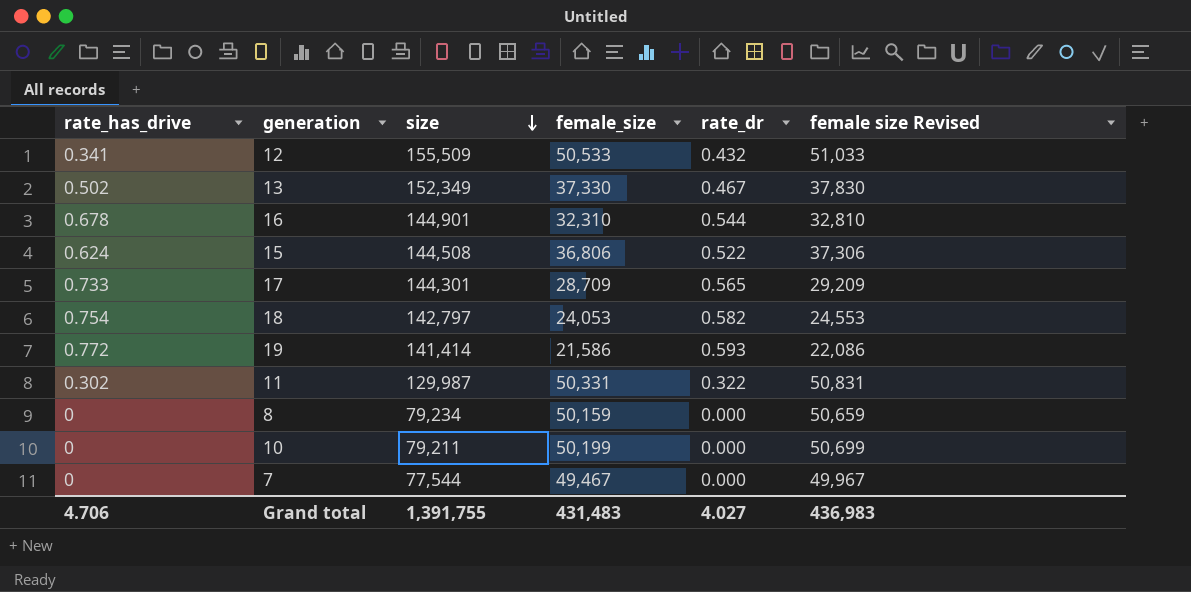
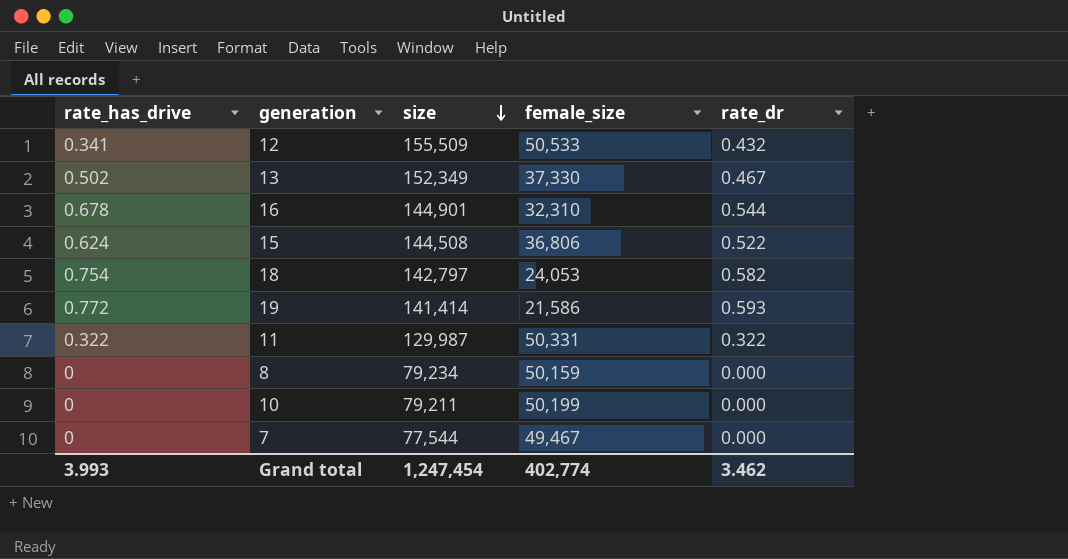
column female size Revised | formula: [female_size] + 500 -> none
row 17: 0.733 | 144,301 | 28,709 | 0.565 | 29,209 -> none
11 | rate_has_drive: 0.302 -> 0.322
Grand total | rate_has_drive: 4.706 -> 3.993
Grand total | size: 1,391,755 -> 1,247,454
Grand total | female_size: 431,483 -> 402,774
Grand total | rate_dr: 4.027 -> 3.462

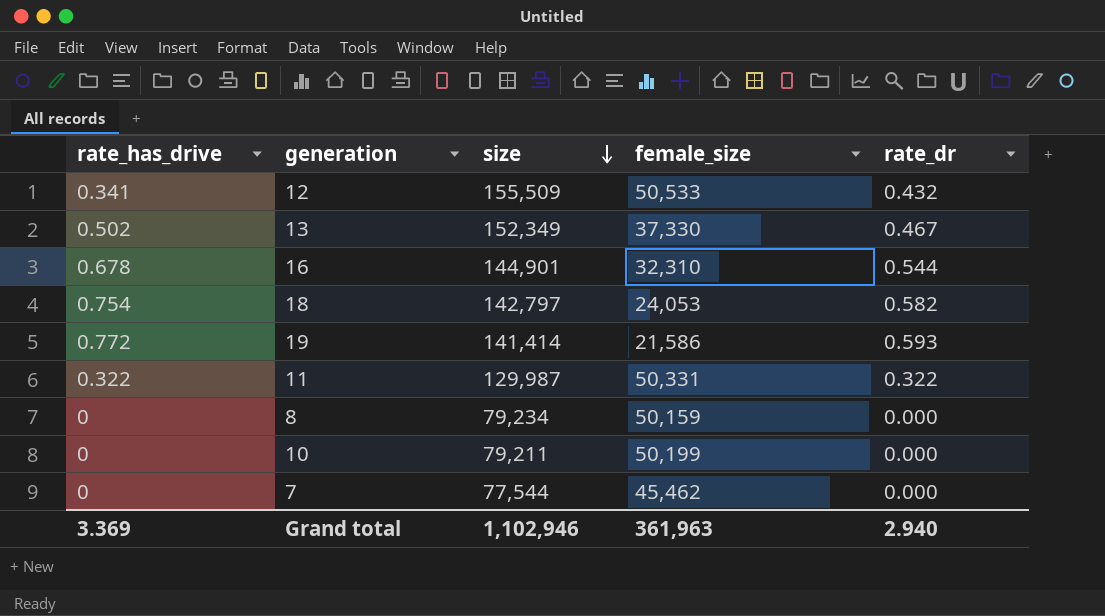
row 15: 0.624 | 144,508 | 36,806 | 0.522 -> none
7 | female_size: 49,467 -> 45,462
Grand total | rate_has_drive: 3.993 -> 3.369
Grand total | size: 1,247,454 -> 1,102,946
Grand total | female_size: 402,774 -> 361,963
Grand total | rate_dr: 3.462 -> 2.940

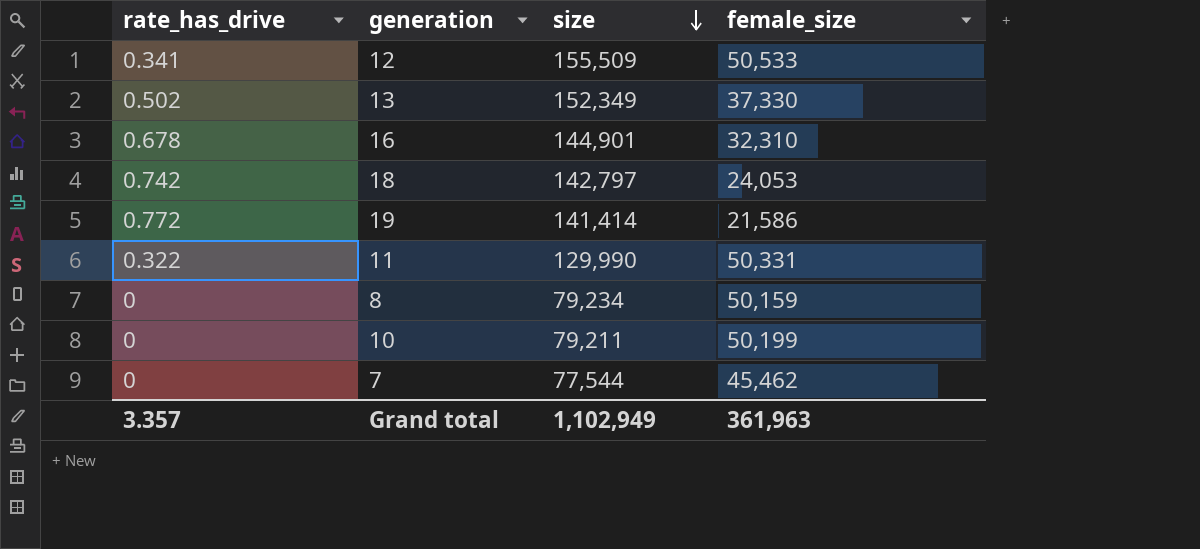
column rate_dr | position: 5 -> none
18 | rate_has_drive: 0.754 -> 0.742
11 | size: 129,987 -> 129,990
Grand total | rate_has_drive: 3.369 -> 3.357
Grand total | size: 1,102,946 -> 1,102,949

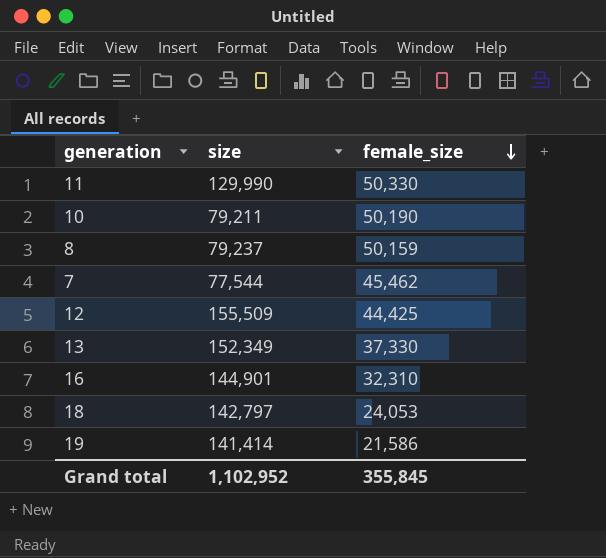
row order: size descending -> female_size descending
column rate_has_drive | position: 1 -> none
11 | female_size: 50,331 -> 50,330
10 | female_size: 50,199 -> 50,190
8 | size: 79,234 -> 79,237
12 | female_size: 50,533 -> 44,425
Grand total | size: 1,102,949 -> 1,102,952
Grand total | female_size: 361,963 -> 355,845

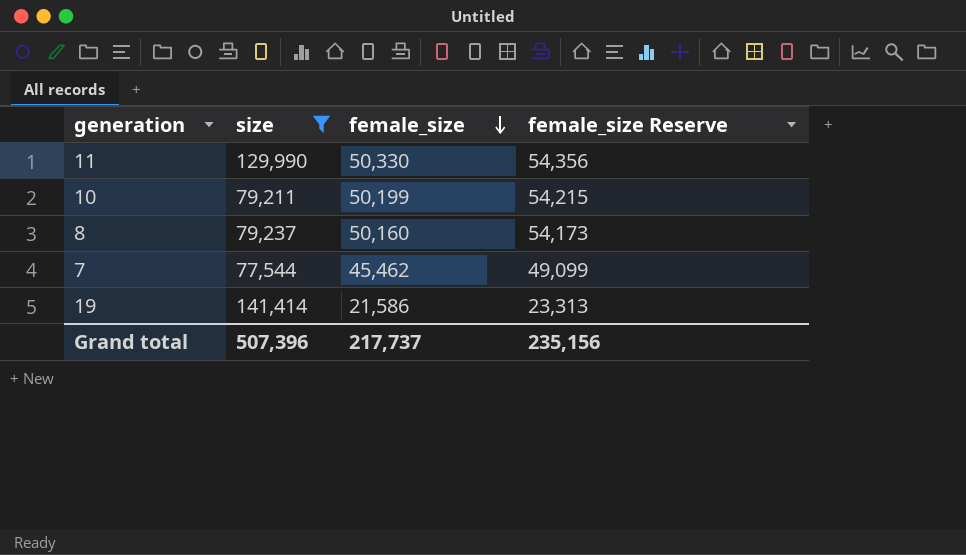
filter: none -> size <= 141,414
column female_size Reserve | formula: none -> [female_size] * 1.08
10 | female_size: 50,190 -> 50,199
8 | female_size: 50,159 -> 50,160
Grand total | size: 1,102,952 -> 507,396
Grand total | female_size: 355,845 -> 217,737

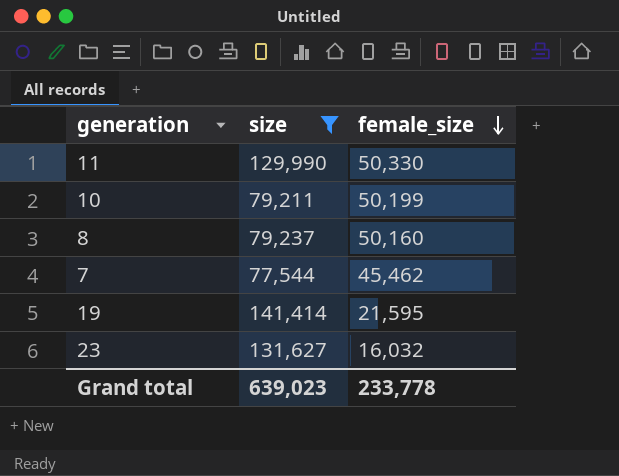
column female_size Reserve | formula: [female_size] * 1.08 -> none
19 | female_size: 21,586 -> 21,595
row 23: none -> 131,627 | 16,032
Grand total | size: 507,396 -> 639,023
Grand total | female_size: 217,737 -> 233,778

